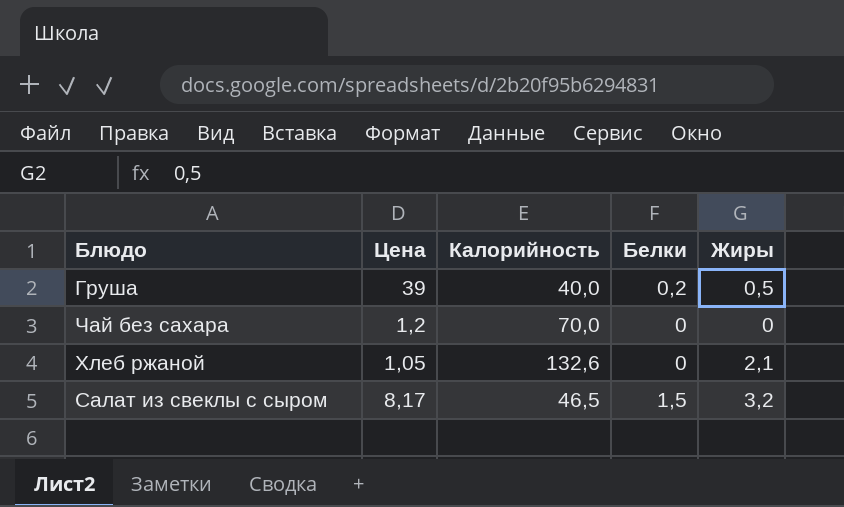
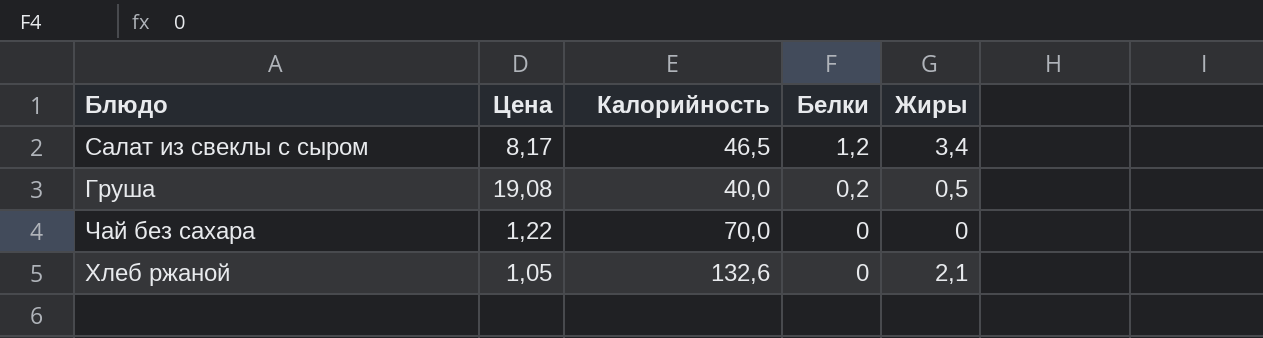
row order: none -> Белки descending
Салат из свеклы с сыром | Белки: 1,5 -> 1,2
Салат из свеклы с сыром | Жиры: 3,2 -> 3,4
Груша | Цена: 39 -> 19,08
Чай без сахара | Цена: 1,2 -> 1,22

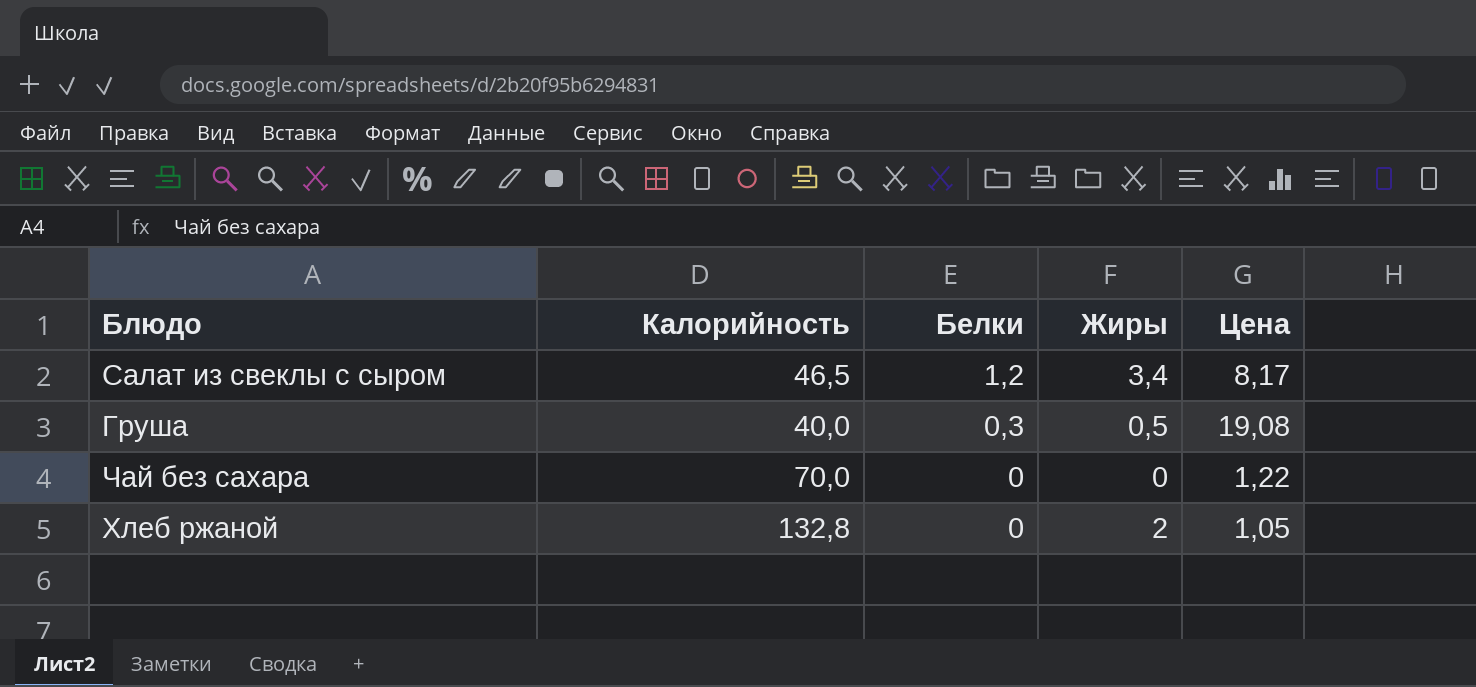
column Цена | position: 2 -> 5
Груша | Белки: 0,2 -> 0,3
Хлеб ржаной | Калорийность: 132,6 -> 132,8
Хлеб ржаной | Жиры: 2,1 -> 2

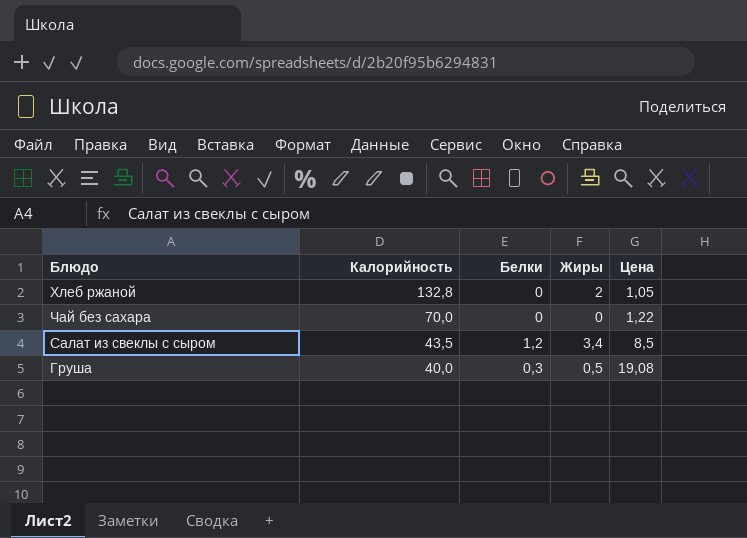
row order: Белки descending -> Калорийность descending
Салат из свеклы с сыром | Калорийность: 46,5 -> 43,5
Салат из свеклы с сыром | Цена: 8,17 -> 8,5

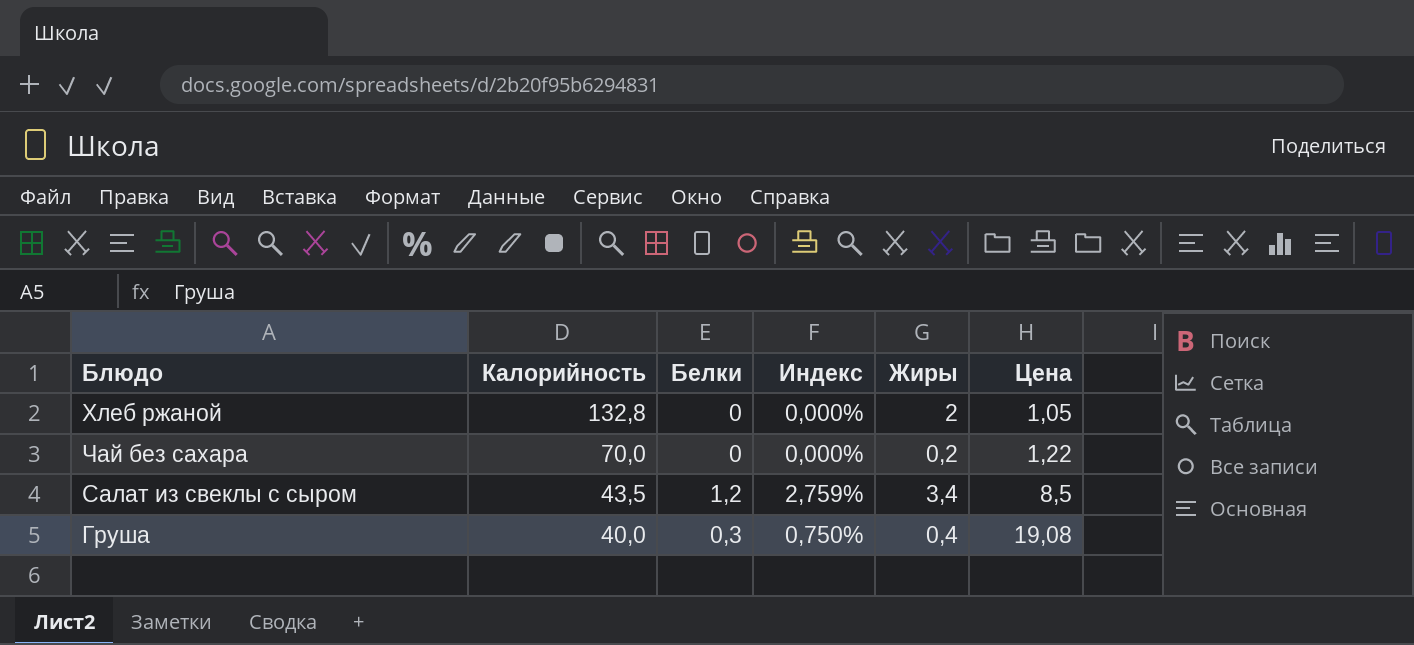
column Индекс | formula: none -> [Белки] / [Калорийность]
Чай без сахара | Жиры: 0 -> 0,2
Груша | Жиры: 0,5 -> 0,4

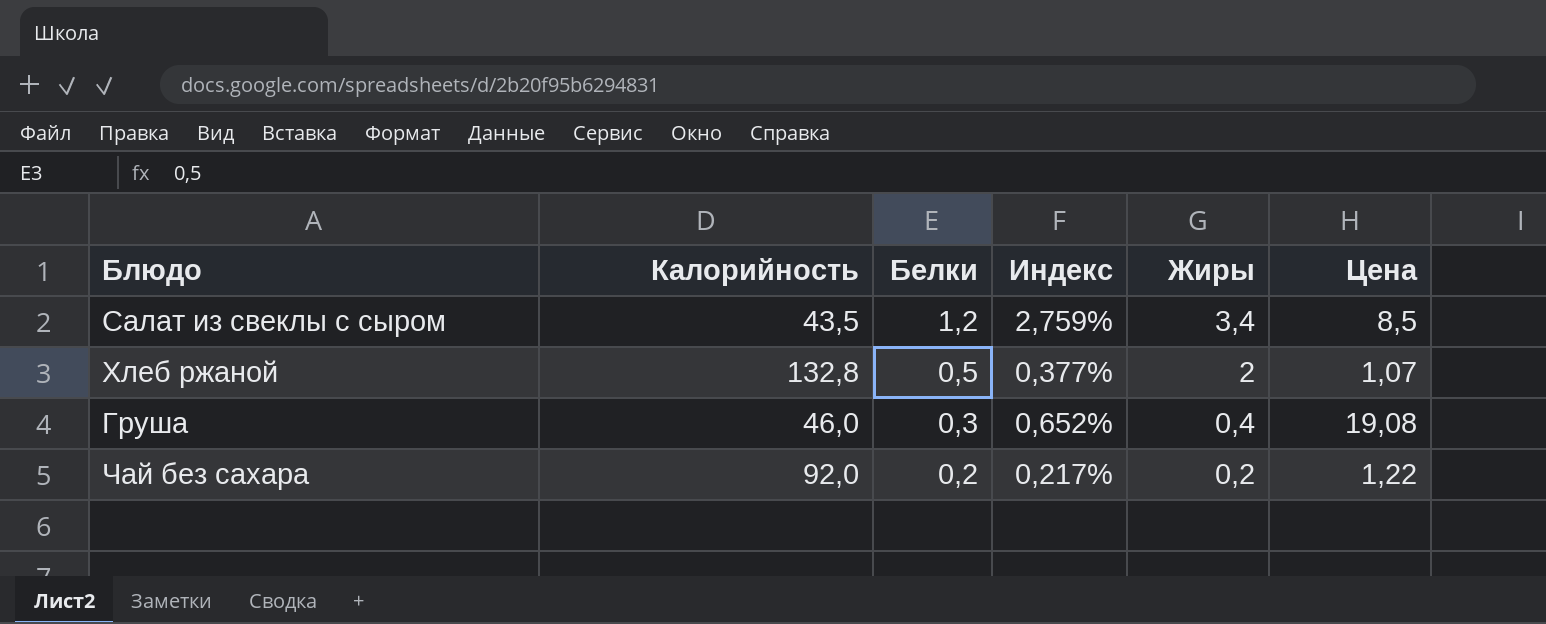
row order: Калорийность descending -> Белки descending
Хлеб ржаной | Белки: 0 -> 0,5
Хлеб ржаной | Индекс: 0,000% -> 0,377%
Хлеб ржаной | Цена: 1,05 -> 1,07
Груша | Калорийность: 40,0 -> 46,0
Груша | Индекс: 0,750% -> 0,652%
Чай без сахара | Калорийность: 70,0 -> 92,0
Чай без сахара | Белки: 0 -> 0,2
Чай без сахара | Индекс: 0,000% -> 0,217%

